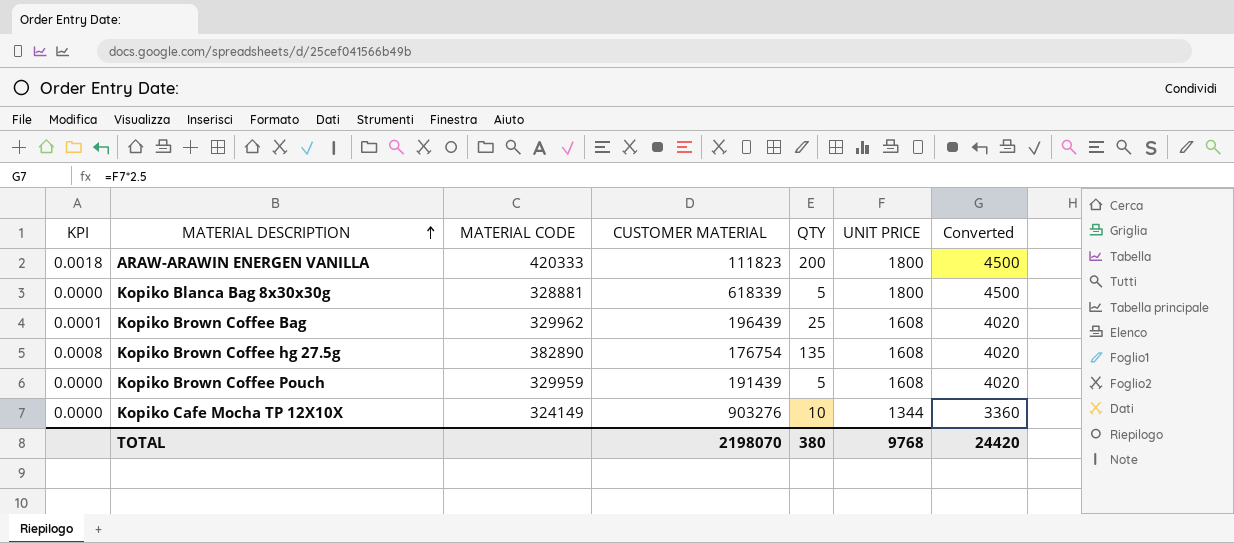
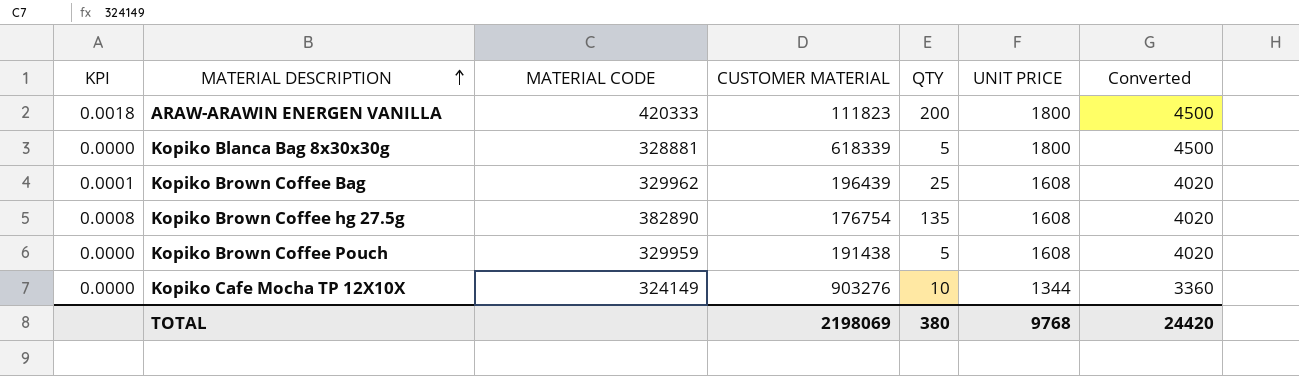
Kopiko Brown Coffee Pouch | CUSTOMER MATERIAL: 191439 -> 191438
TOTAL | CUSTOMER MATERIAL: 2198070 -> 2198069

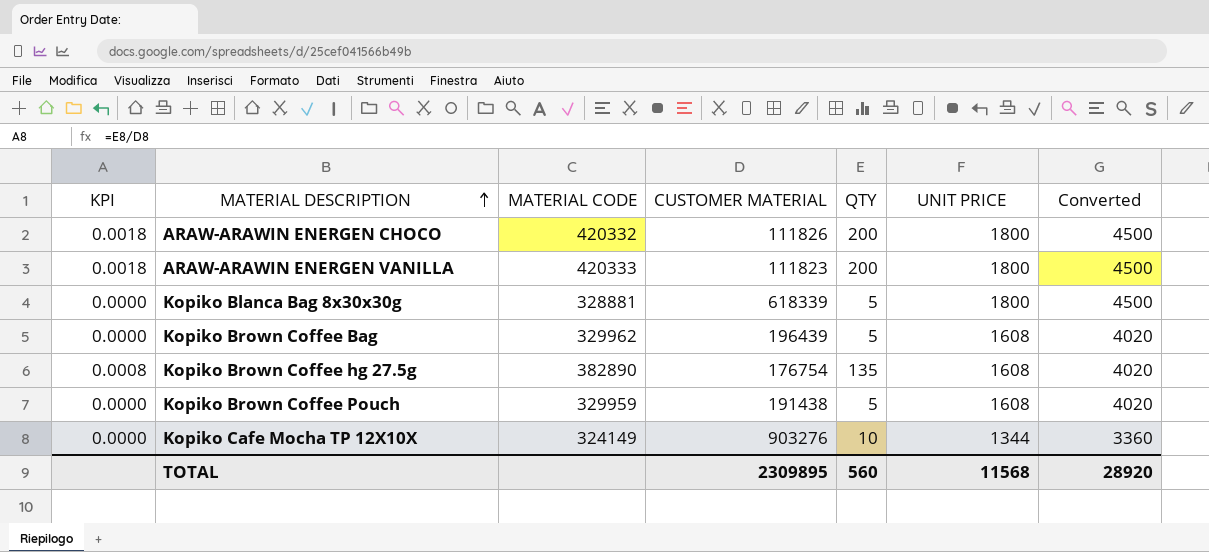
row ARAW-ARAWIN ENERGEN CHOCO: none -> 0.0018 | 420332 | 111826 | 200 | 1800 | 4500
Kopiko Brown Coffee Bag | KPI: 0.0001 -> 0.0000
Kopiko Brown Coffee Bag | QTY: 25 -> 5
TOTAL | CUSTOMER MATERIAL: 2198069 -> 2309895
TOTAL | QTY: 380 -> 560
TOTAL | UNIT PRICE: 9768 -> 11568
TOTAL | Converted: 24420 -> 28920

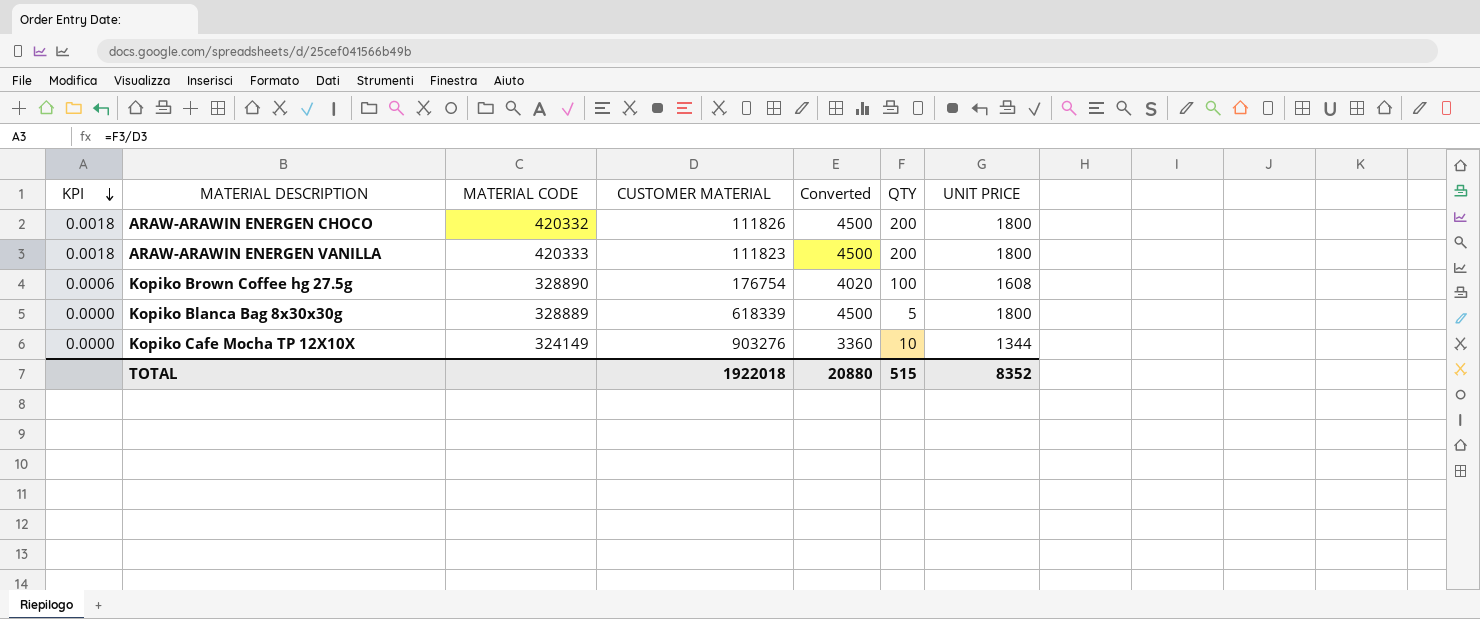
row order: MATERIAL DESCRIPTION ascending -> KPI descending
column Converted | position: 7 -> 5
row Kopiko Brown Coffee Bag: 0.0000 | 329962 | 196439 | 5 | 1608 | 4020 -> none
row Kopiko Brown Coffee Pouch: 0.0000 | 329959 | 191438 | 5 | 1608 | 4020 -> none
Kopiko Brown Coffee hg 27.5g | KPI: 0.0008 -> 0.0006
Kopiko Brown Coffee hg 27.5g | MATERIAL CODE: 382890 -> 328890
Kopiko Brown Coffee hg 27.5g | QTY: 135 -> 100
Kopiko Blanca Bag 8x30x30g | MATERIAL CODE: 328881 -> 328889
TOTAL | CUSTOMER MATERIAL: 2309895 -> 1922018
TOTAL | Converted: 28920 -> 20880
TOTAL | QTY: 560 -> 515
TOTAL | UNIT PRICE: 11568 -> 8352

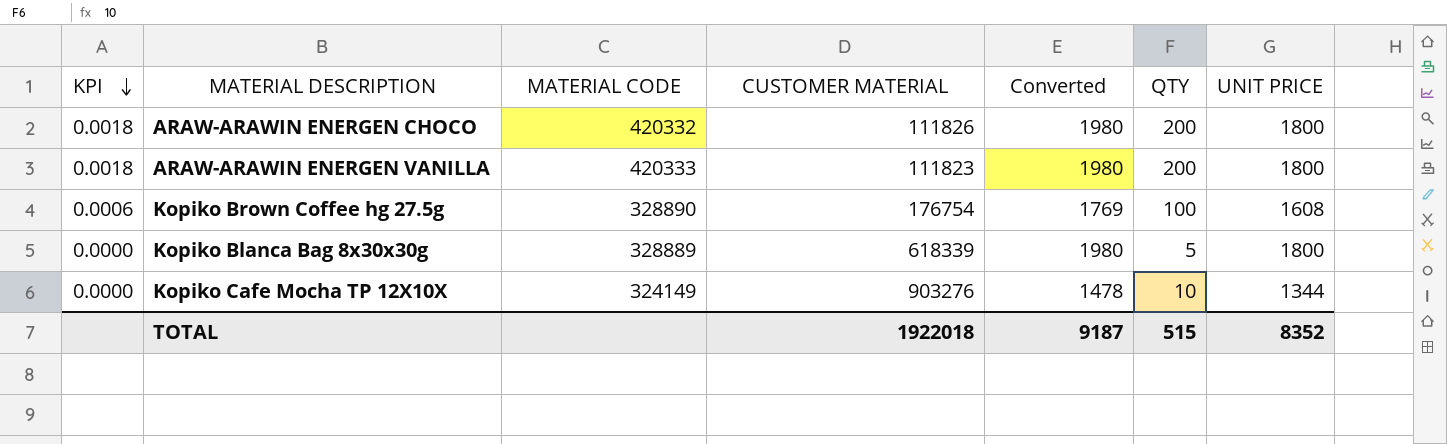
column Converted | formula: [UNIT PRICE] * 2.5 -> [UNIT PRICE] * 1.1
TOTAL | Converted: 20880 -> 9187

